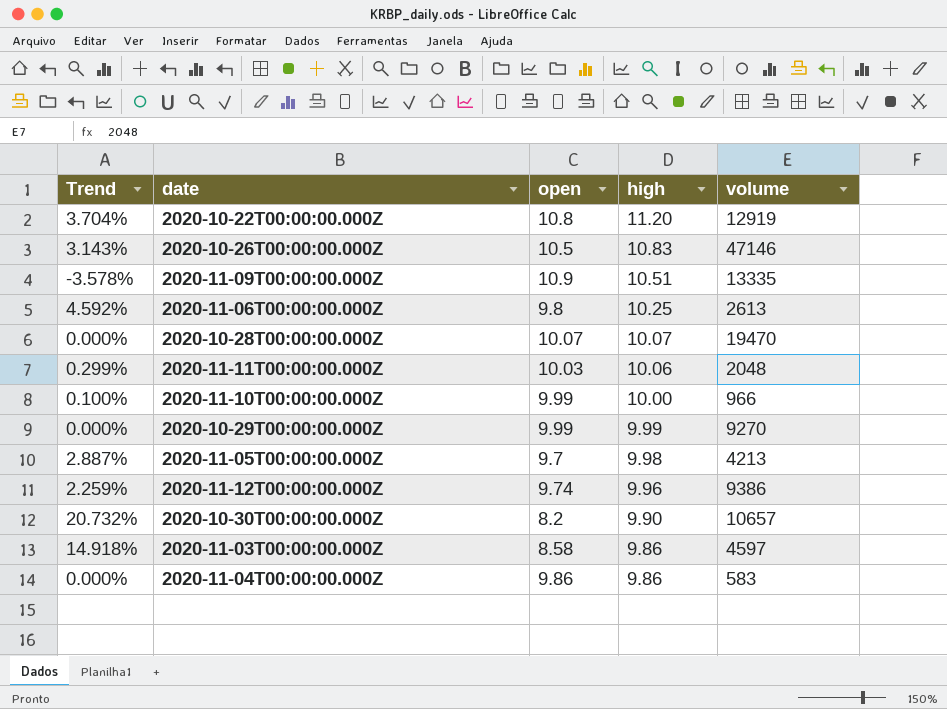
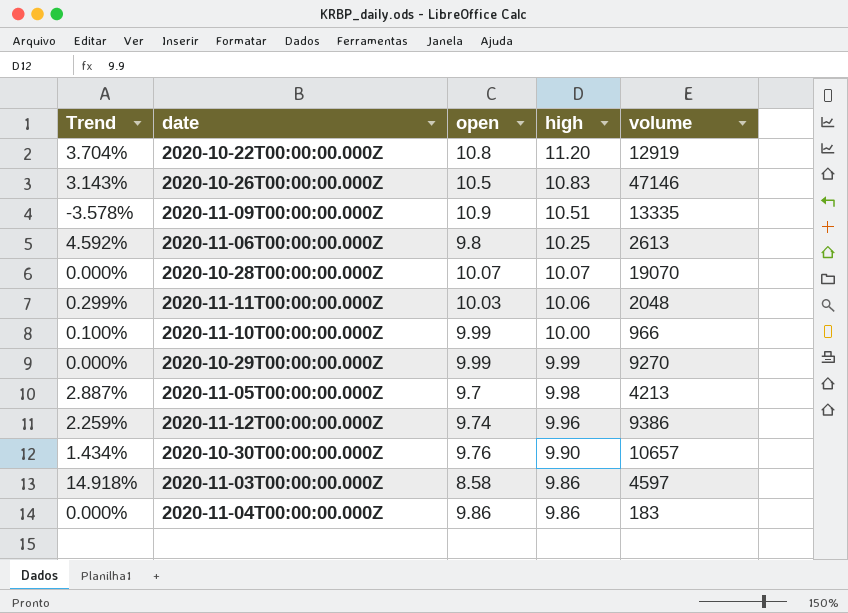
2020-10-28T00:00:00.000Z | volume: 19470 -> 19070
2020-10-30T00:00:00.000Z | Trend: 20.732% -> 1.434%
2020-10-30T00:00:00.000Z | open: 8.2 -> 9.76
2020-11-04T00:00:00.000Z | volume: 583 -> 183

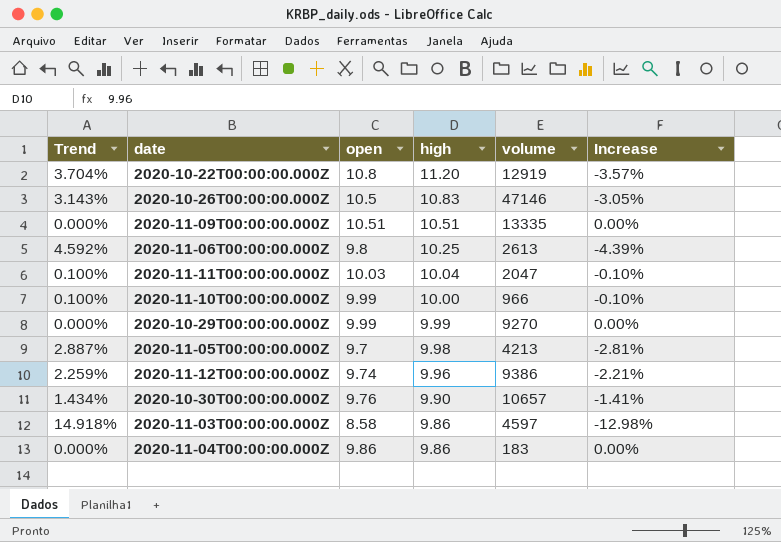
column Increase | formula: none -> ([open] - [high]) / [high]
row 2020-10-28T00:00:00.000Z: 0.000% | 10.07 | 10.07 | 19070 -> none
2020-11-09T00:00:00.000Z | Trend: -3.578% -> 0.000%
2020-11-09T00:00:00.000Z | open: 10.9 -> 10.51
2020-11-11T00:00:00.000Z | Trend: 0.299% -> 0.100%
2020-11-11T00:00:00.000Z | high: 10.06 -> 10.04
2020-11-11T00:00:00.000Z | volume: 2048 -> 2047

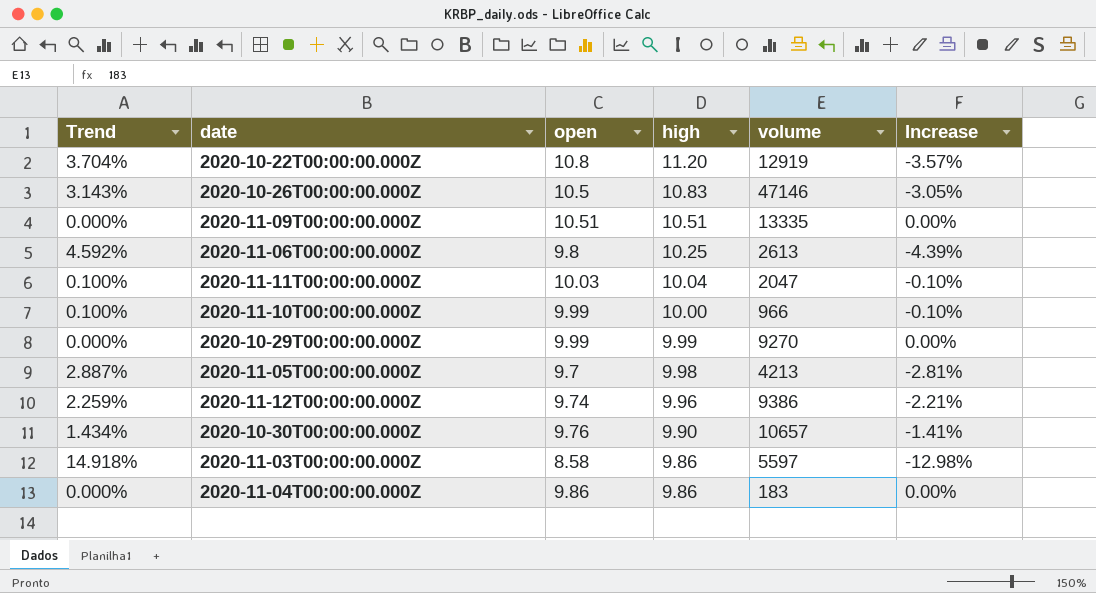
2020-11-03T00:00:00.000Z | volume: 4597 -> 5597

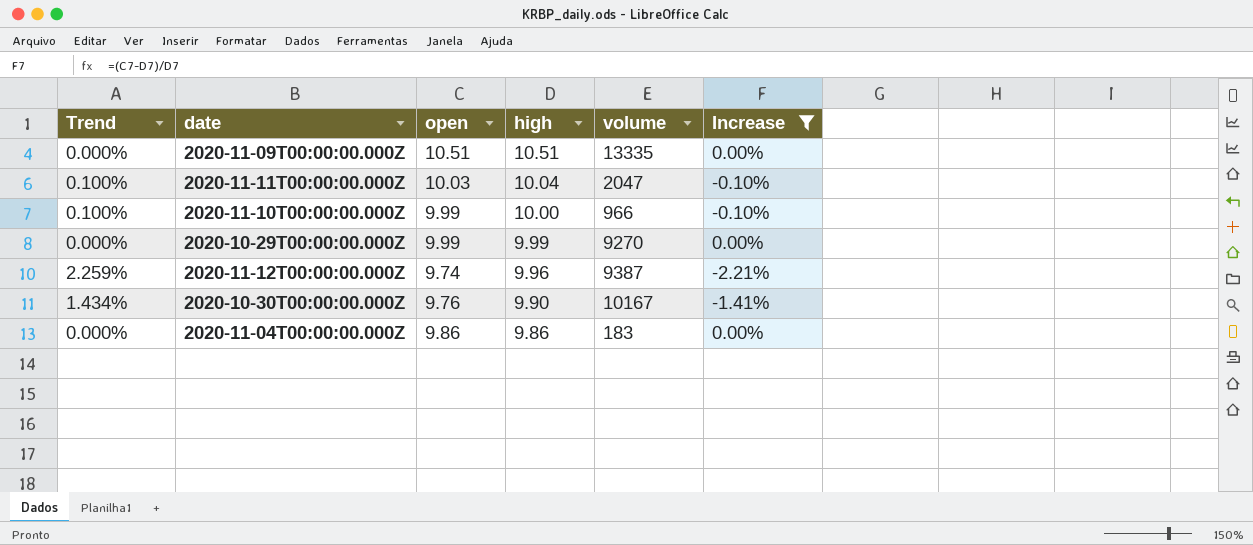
filter: none -> Increase >= -2.21%
2020-11-12T00:00:00.000Z | volume: 9386 -> 9387
2020-10-30T00:00:00.000Z | volume: 10657 -> 10167

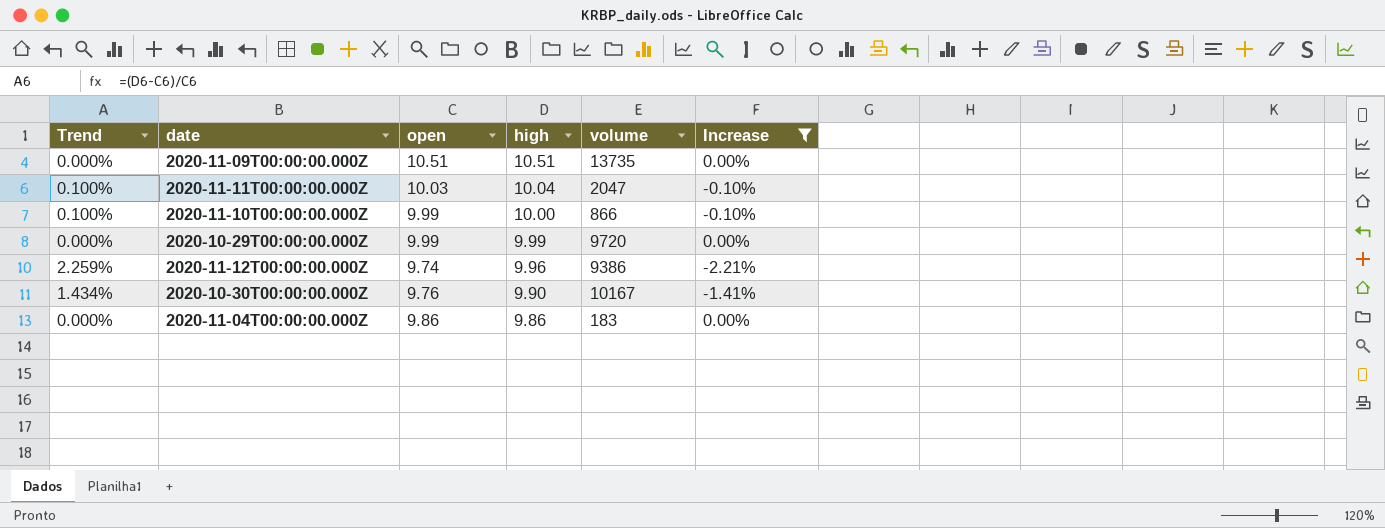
2020-11-09T00:00:00.000Z | volume: 13335 -> 13735
2020-11-10T00:00:00.000Z | volume: 966 -> 866
2020-10-29T00:00:00.000Z | volume: 9270 -> 9720
2020-11-12T00:00:00.000Z | volume: 9387 -> 9386

